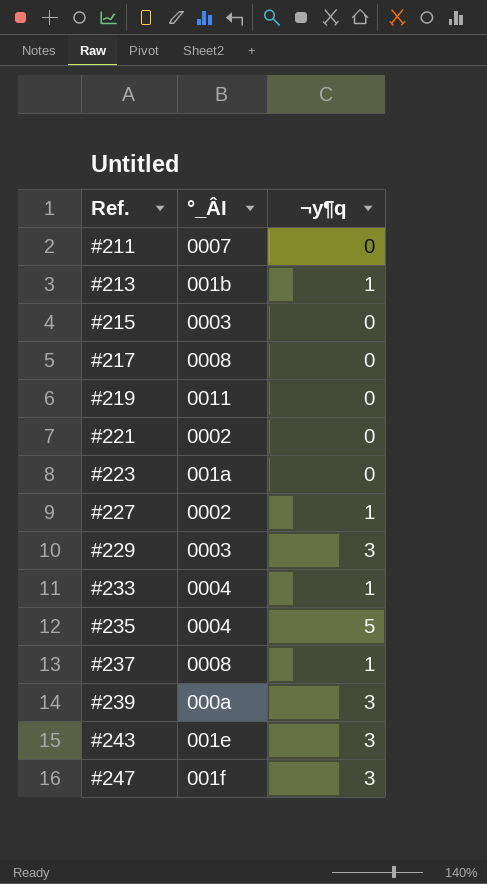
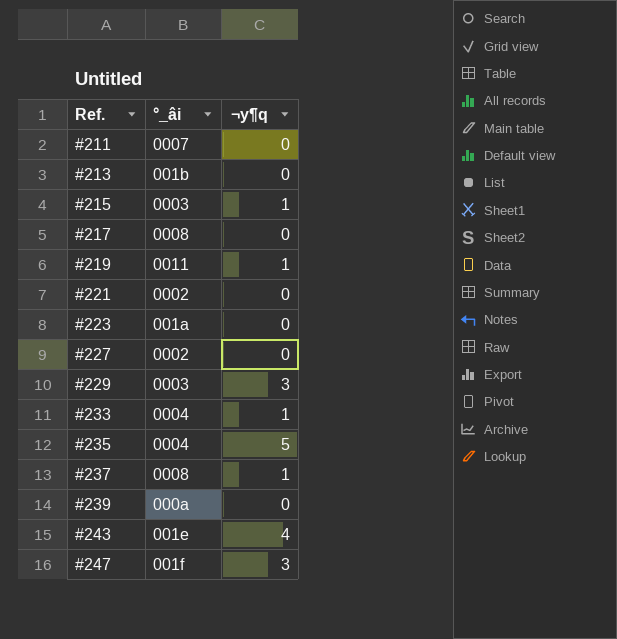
column name: °_ÂI -> °_âi
#213 | ¬y¶q: 1 -> 0
#215 | ¬y¶q: 0 -> 1
#219 | ¬y¶q: 0 -> 1
#227 | ¬y¶q: 1 -> 0
#239 | ¬y¶q: 3 -> 0
#243 | ¬y¶q: 3 -> 4

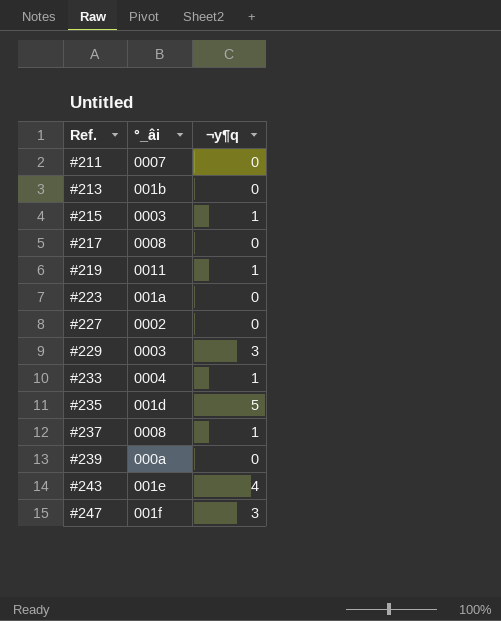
row #221: 0002 | 0 -> none
#235 | °_âi: 0004 -> 001d

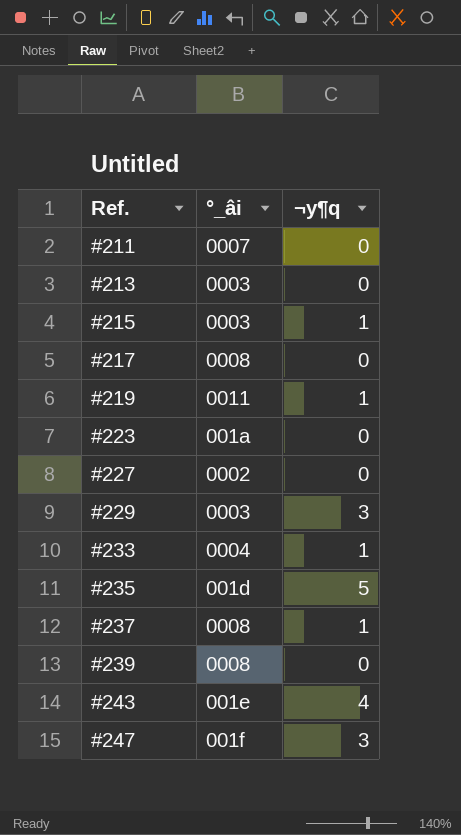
#213 | °_âi: 001b -> 0003
#239 | °_âi: 000a -> 0008

